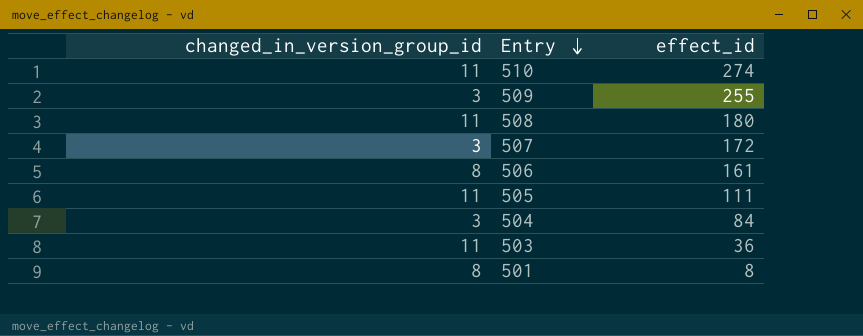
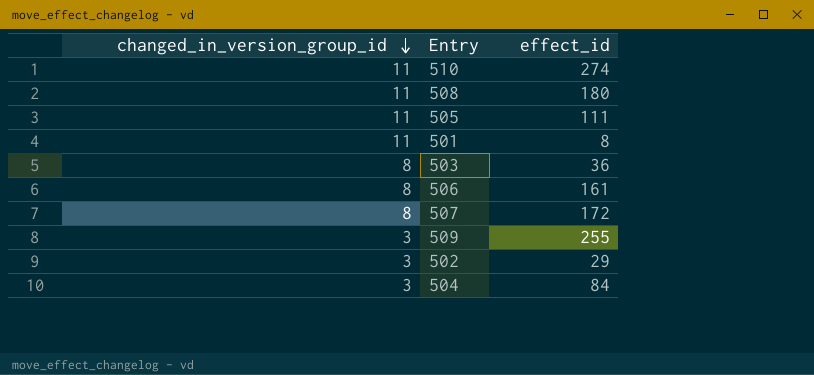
row order: Entry descending -> changed_in_version_group_id descending
501 | changed_in_version_group_id: 8 -> 11
503 | changed_in_version_group_id: 11 -> 8
507 | changed_in_version_group_id: 3 -> 8
row 502: none -> 3 | 29

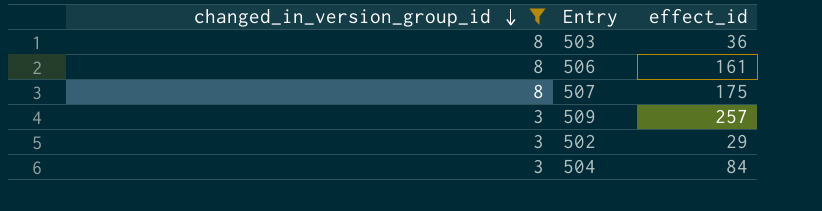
filter: none -> changed_in_version_group_id != 11
507 | effect_id: 172 -> 175
509 | effect_id: 255 -> 257

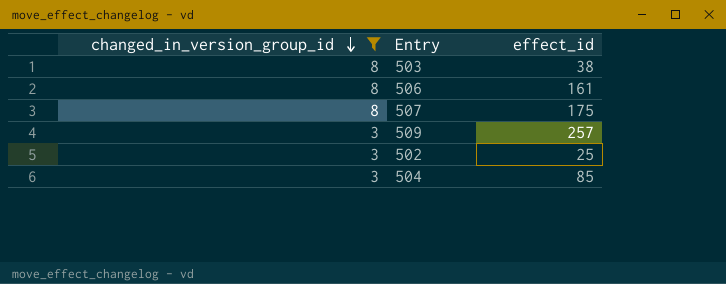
503 | effect_id: 36 -> 38
502 | effect_id: 29 -> 25
504 | effect_id: 84 -> 85

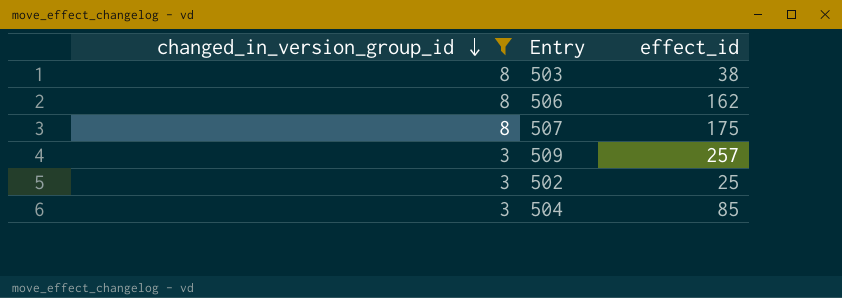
506 | effect_id: 161 -> 162

